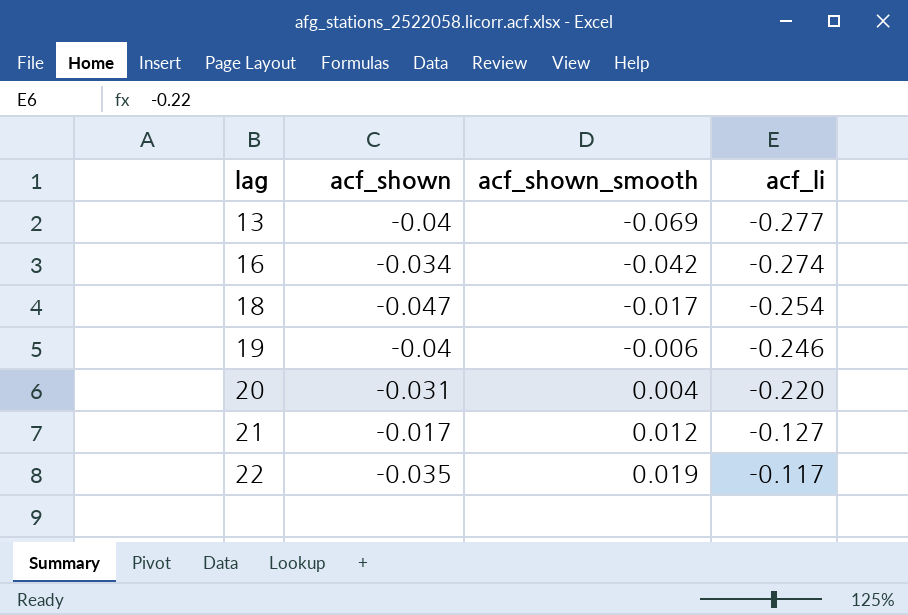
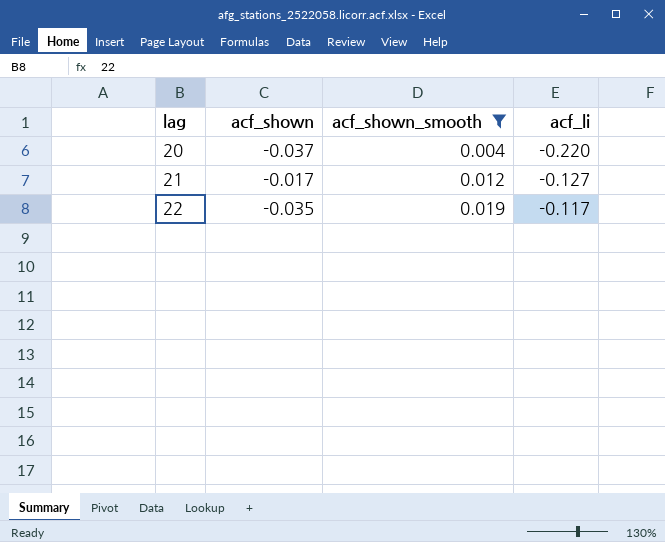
filter: none -> acf_shown_smooth >= 0.004
20 | acf_shown: -0.031 -> -0.037

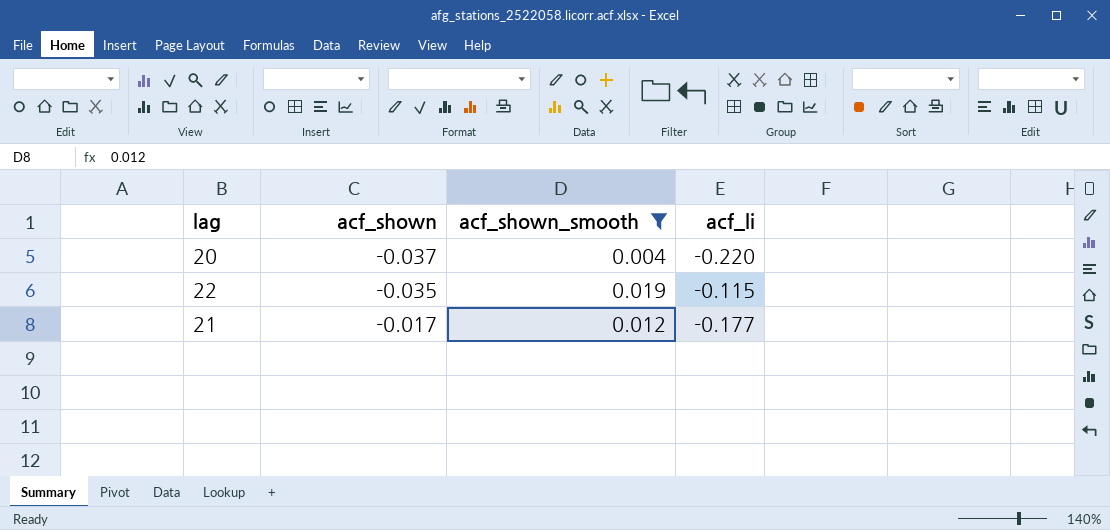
row order: lag ascending -> acf_shown ascending
22 | acf_li: -0.117 -> -0.115
21 | acf_li: -0.127 -> -0.177

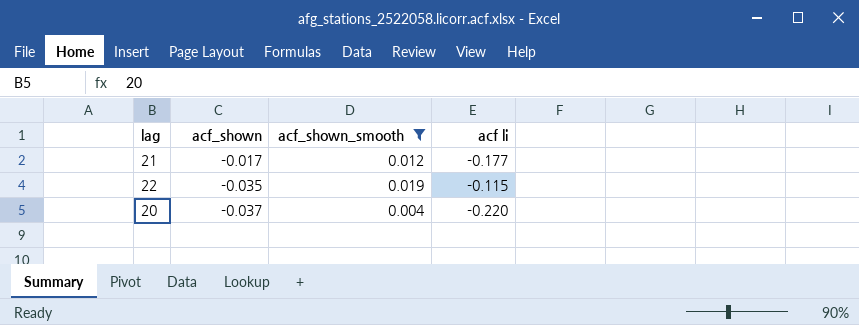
row order: acf_shown ascending -> acf_shown descending
column name: acf_li -> acf li

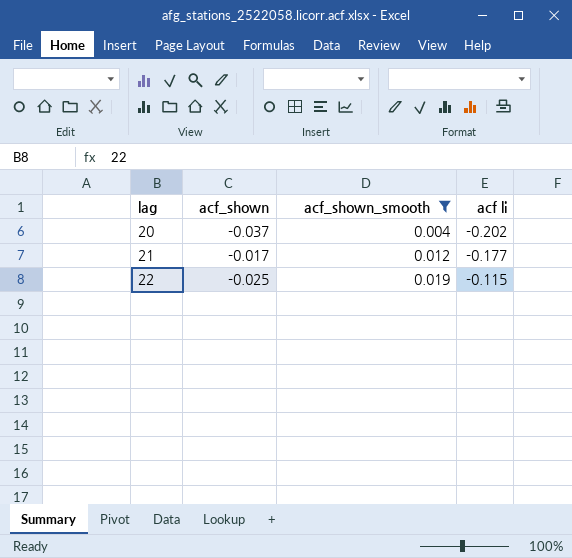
row order: acf_shown descending -> lag ascending
20 | acf li: -0.220 -> -0.202
22 | acf_shown: -0.035 -> -0.025

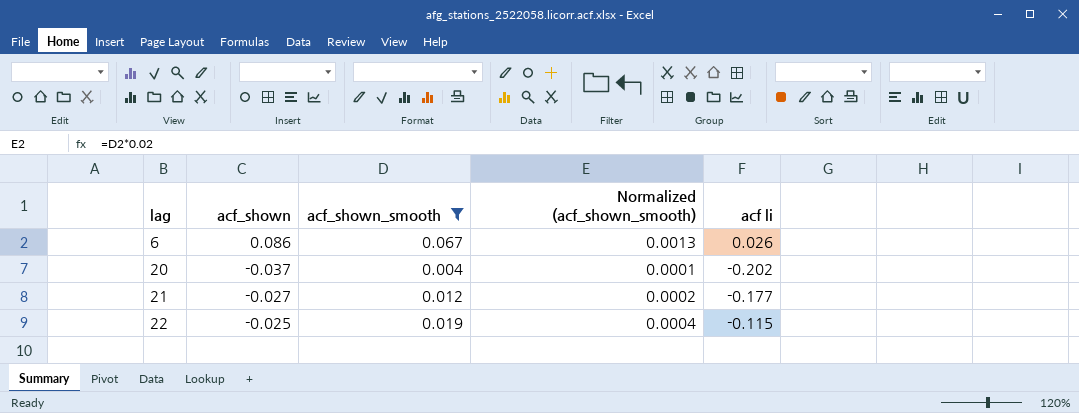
column Normalized (acf_shown_smooth) | formula: none -> [acf_shown_smooth] * 0.02
row 6: none -> 0.086 | 0.067 | 0.0013 | 0.026
21 | acf_shown: -0.017 -> -0.027

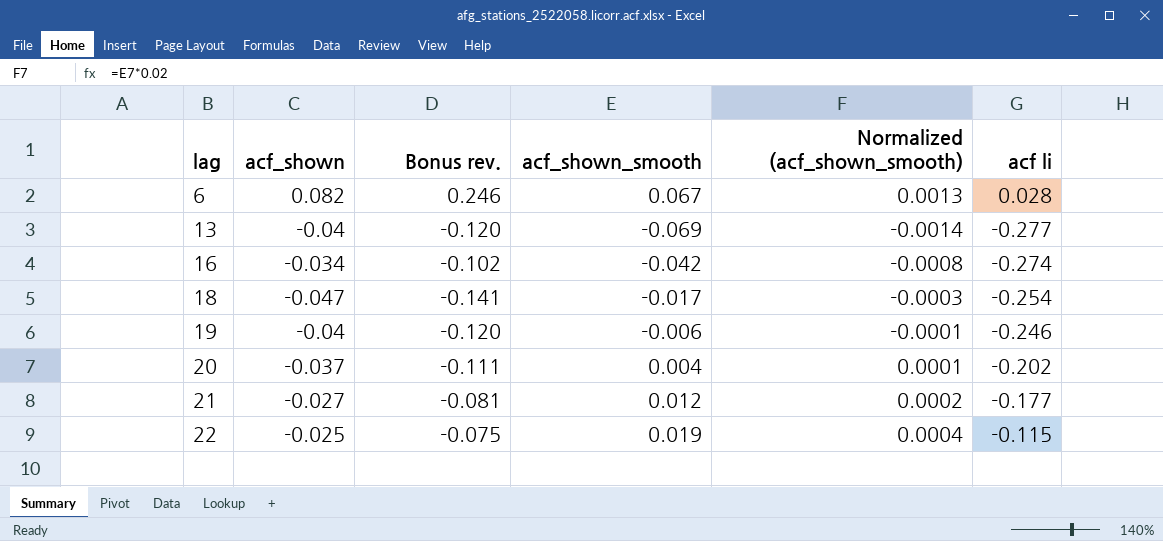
filter: acf_shown_smooth >= 0.004 -> none
column Bonus rev. | formula: none -> [acf_shown] * 3
6 | acf_shown: 0.086 -> 0.082
6 | acf li: 0.026 -> 0.028

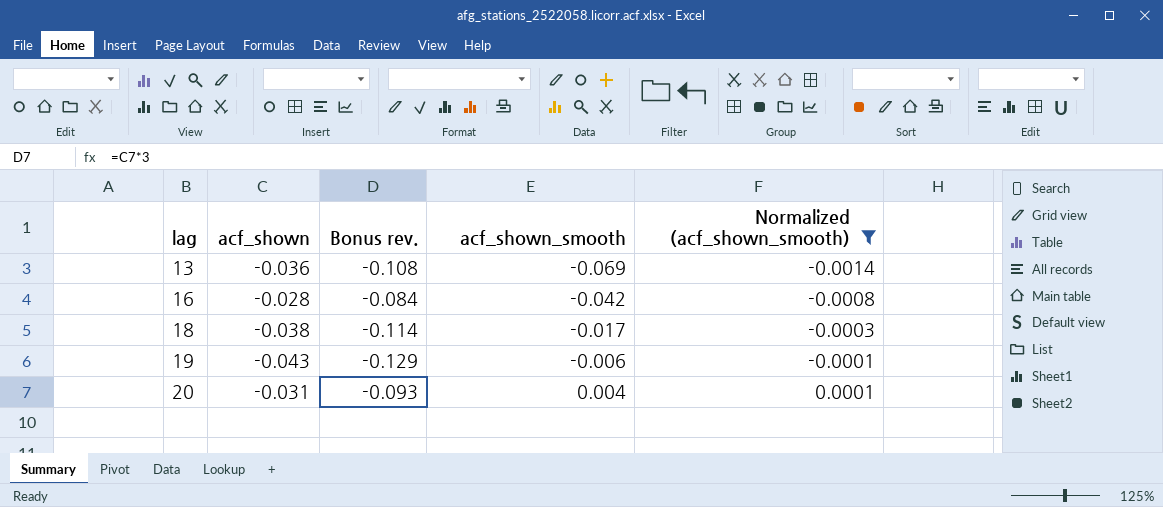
filter: none -> Normalized (acf_shown_smooth) <= 0.0001
column acf li | position: 6 -> none
13 | acf_shown: -0.04 -> -0.036
13 | Bonus rev.: -0.120 -> -0.108
16 | acf_shown: -0.034 -> -0.028
16 | Bonus rev.: -0.102 -> -0.084
18 | acf_shown: -0.047 -> -0.038
18 | Bonus rev.: -0.141 -> -0.114
19 | acf_shown: -0.04 -> -0.043
19 | Bonus rev.: -0.120 -> -0.129
20 | acf_shown: -0.037 -> -0.031
20 | Bonus rev.: -0.111 -> -0.093

